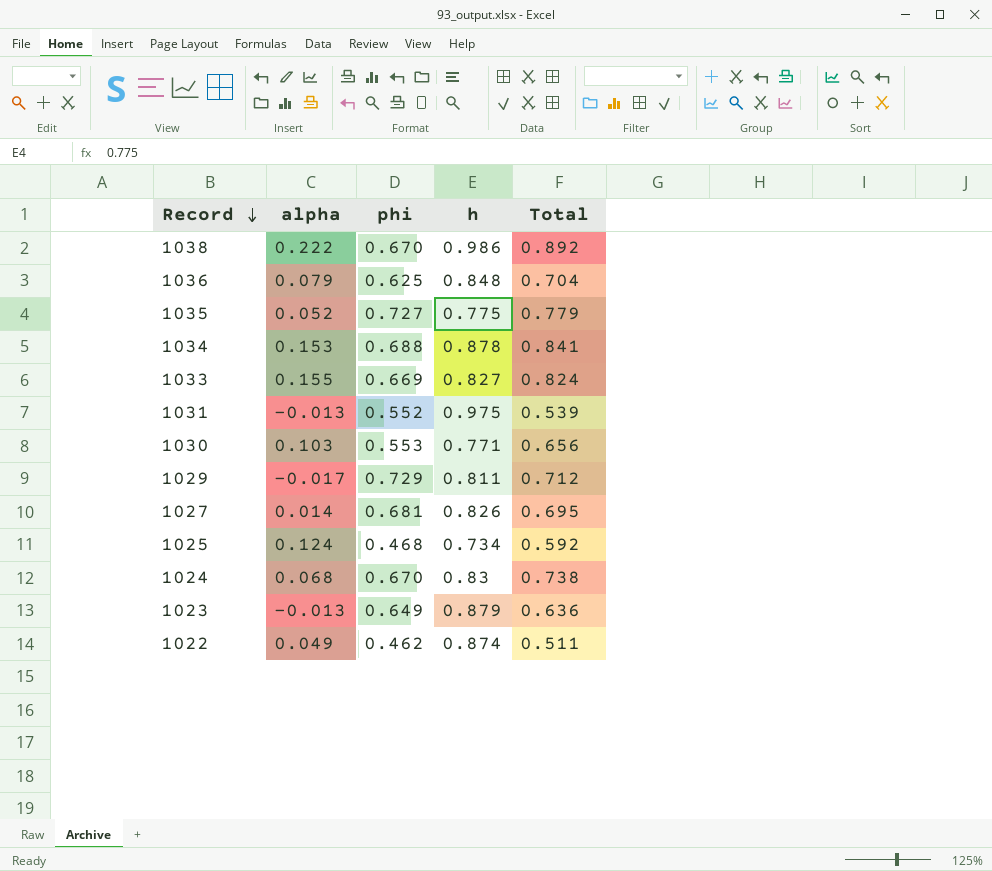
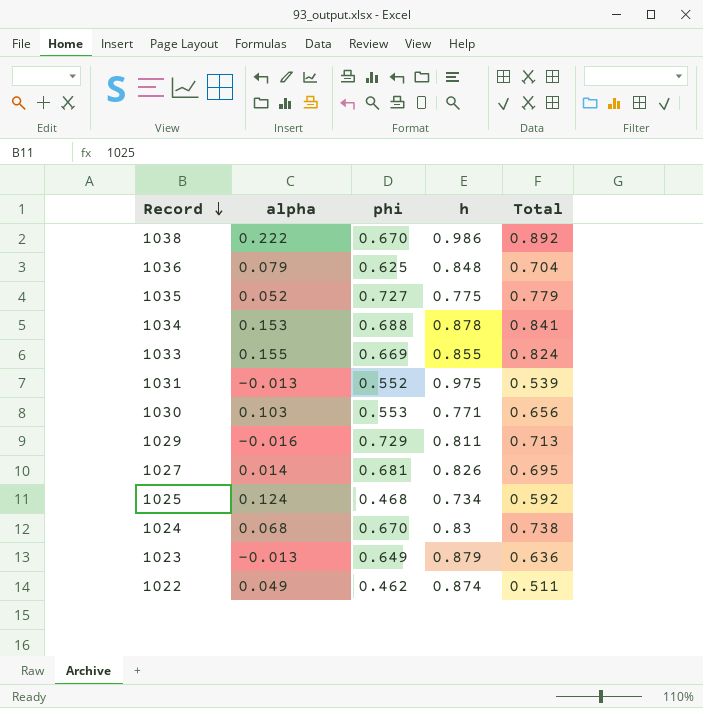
1033 | h: 0.827 -> 0.855
1029 | alpha: -0.017 -> -0.016
1029 | Total: 0.712 -> 0.713

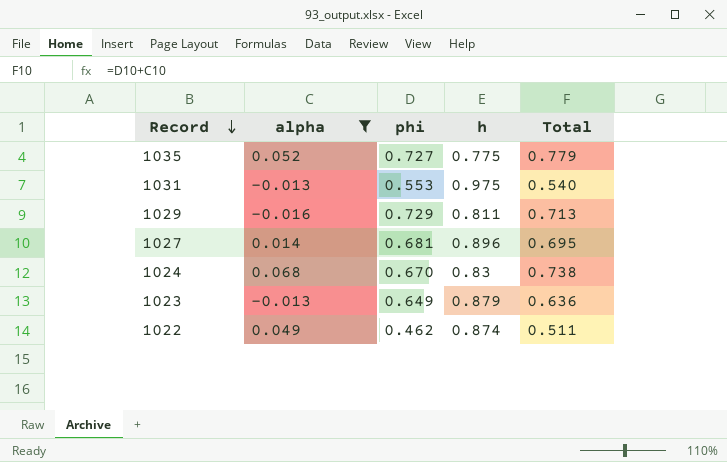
filter: none -> alpha <= 0.068
1031 | phi: 0.552 -> 0.553
1031 | Total: 0.539 -> 0.540
1027 | h: 0.826 -> 0.896

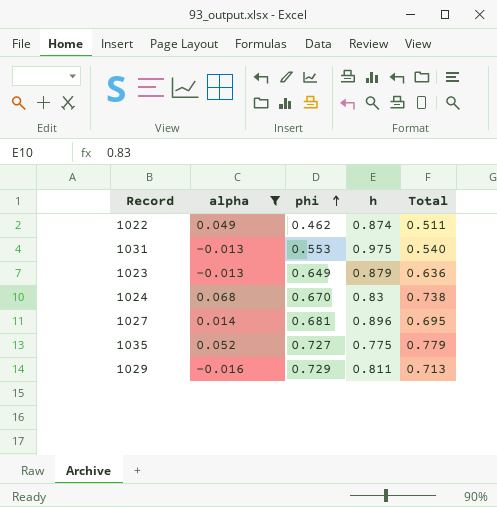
row order: Record descending -> phi ascending

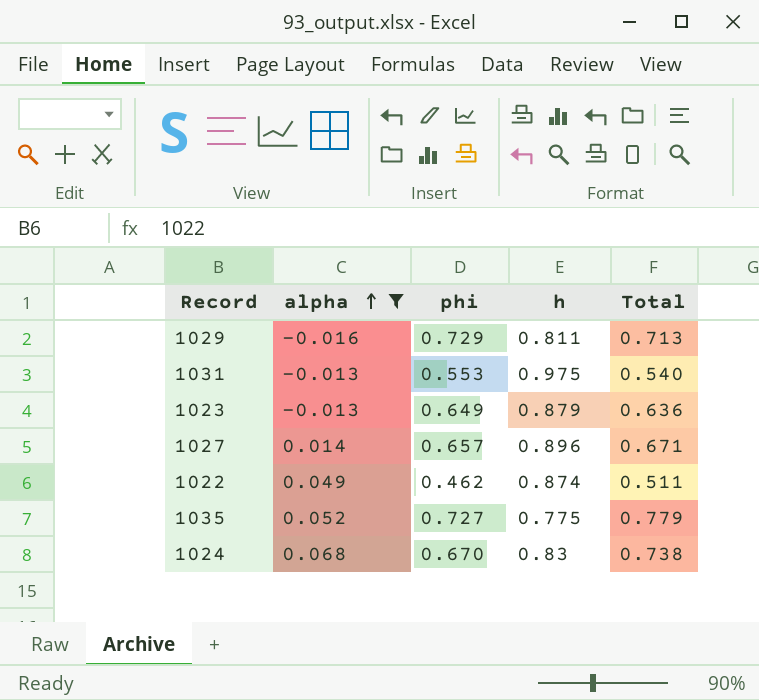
row order: phi ascending -> alpha ascending
1027 | phi: 0.681 -> 0.657
1027 | Total: 0.695 -> 0.671

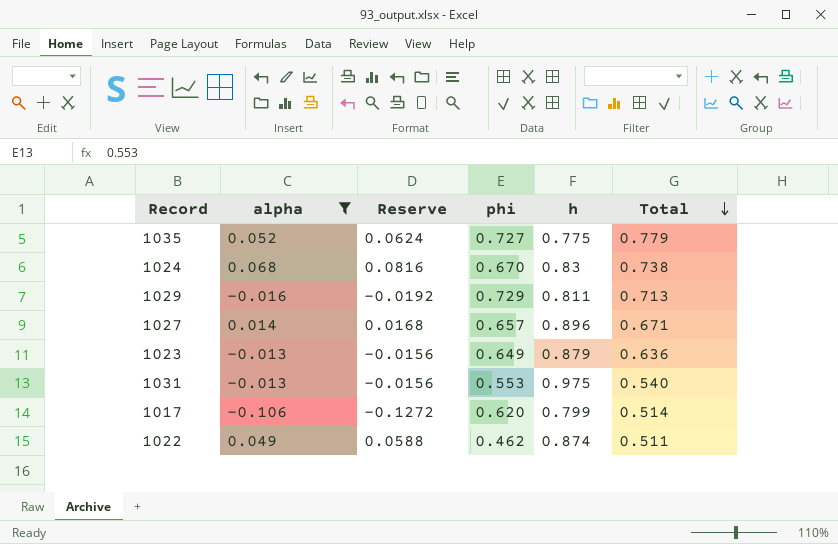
row order: alpha ascending -> Total descending
column Reserve | formula: none -> [alpha] * 1.2
row 1017: none -> -0.106 | -0.1272 | 0.620 | 0.799 | 0.514

